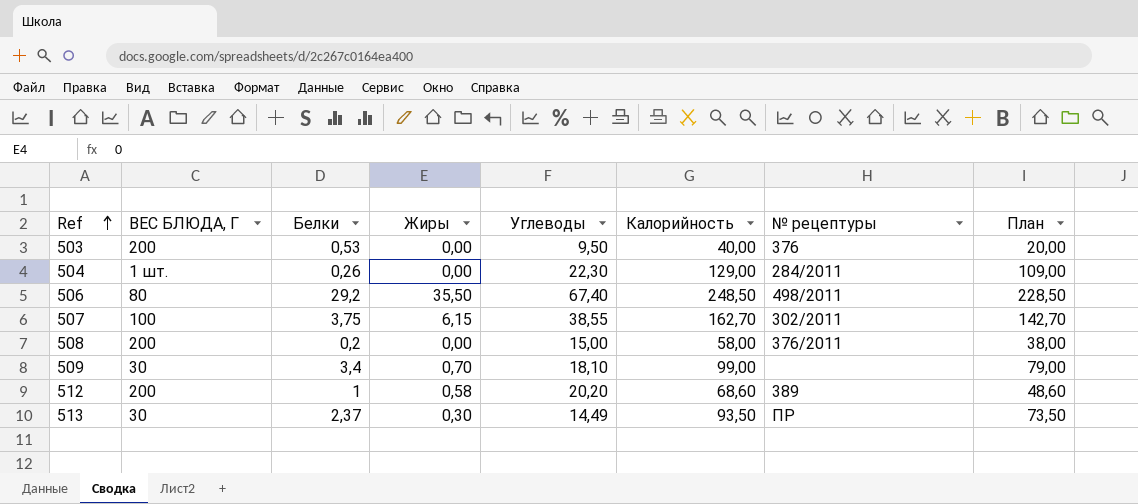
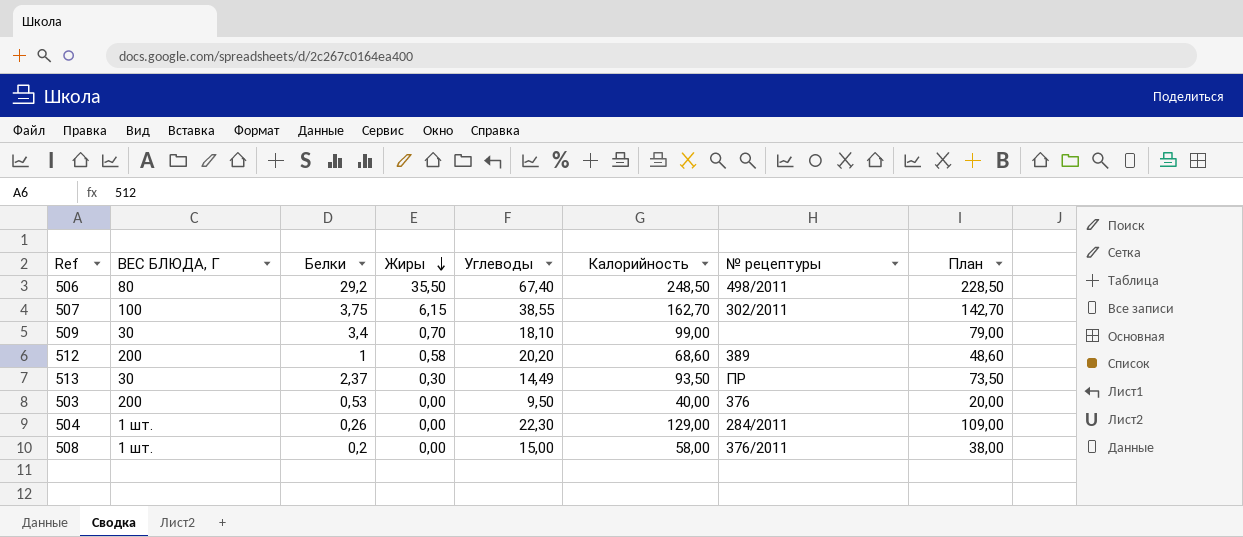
row order: Ref ascending -> Жиры descending
508 | ВЕС БЛЮДА, Г: 200 -> 1 шт.

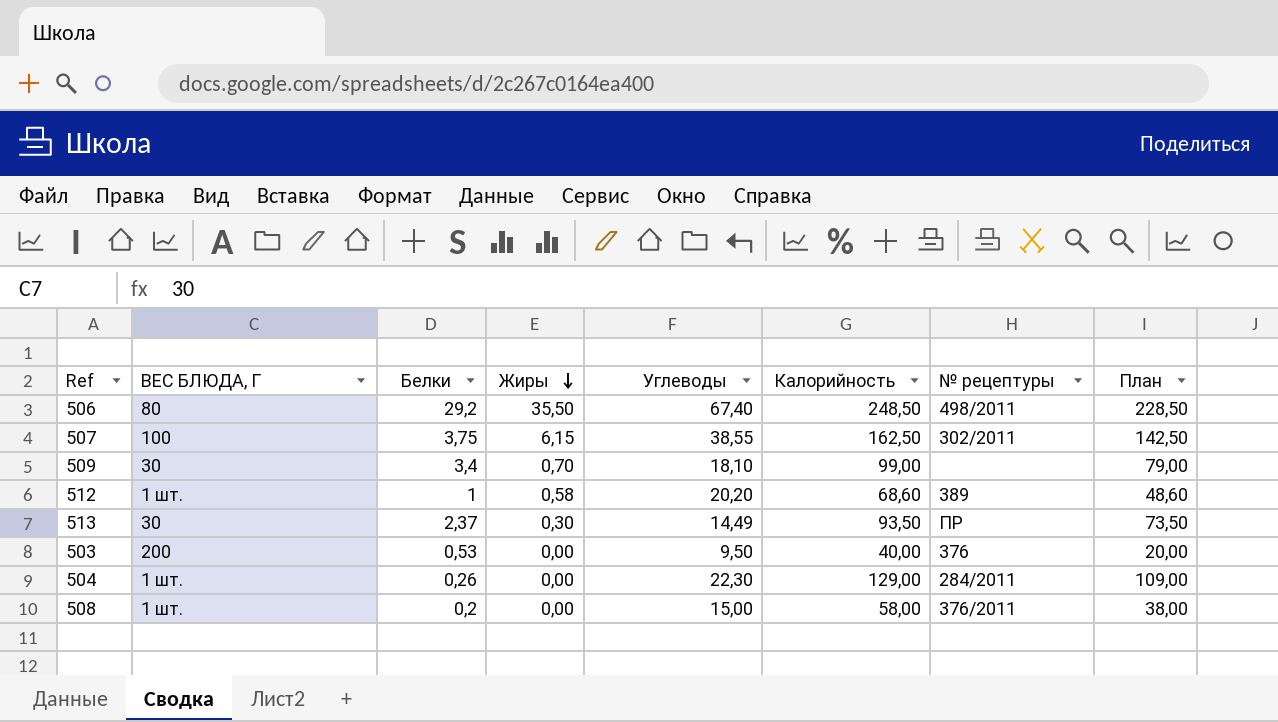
507 | Калорийность: 162,70 -> 162,50
507 | План: 142,70 -> 142,50
512 | ВЕС БЛЮДА, Г: 200 -> 1 шт.

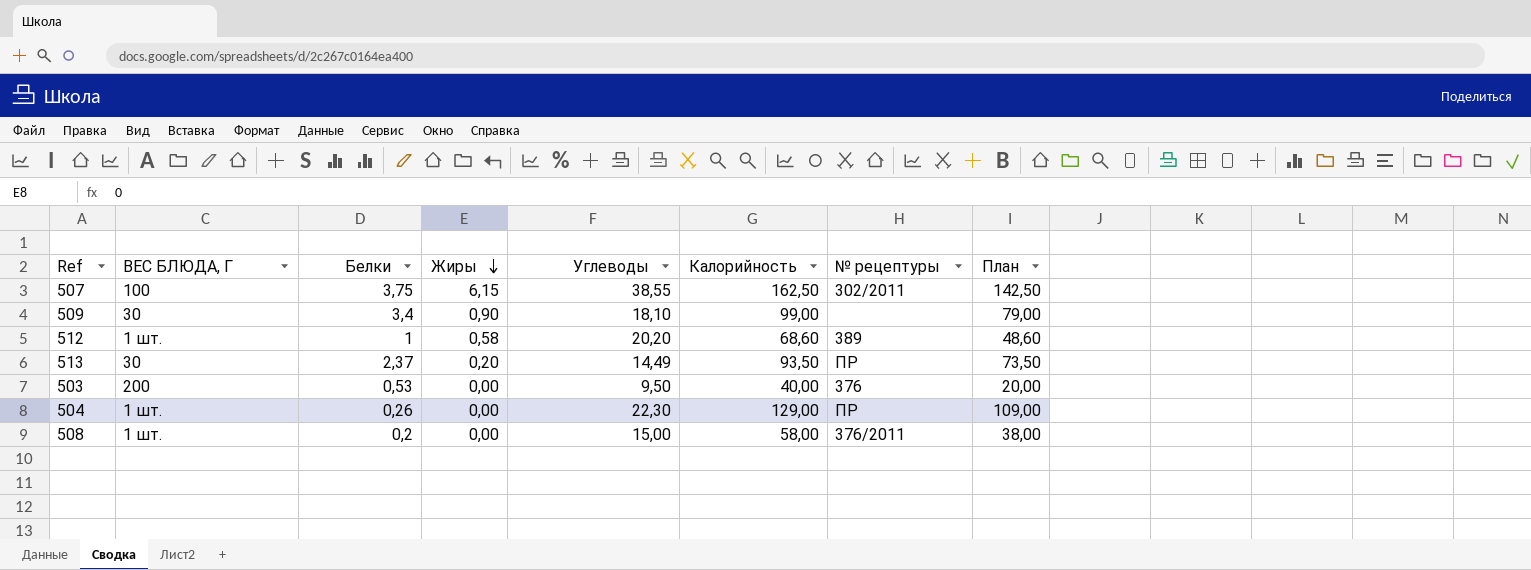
row 506: 80 | 29,2 | 35,50 | 67,40 | 248,50 | 498/2011 | 228,50 -> none
509 | Жиры: 0,70 -> 0,90
513 | Жиры: 0,30 -> 0,20
504 | № рецептуры: 284/2011 -> ПР

